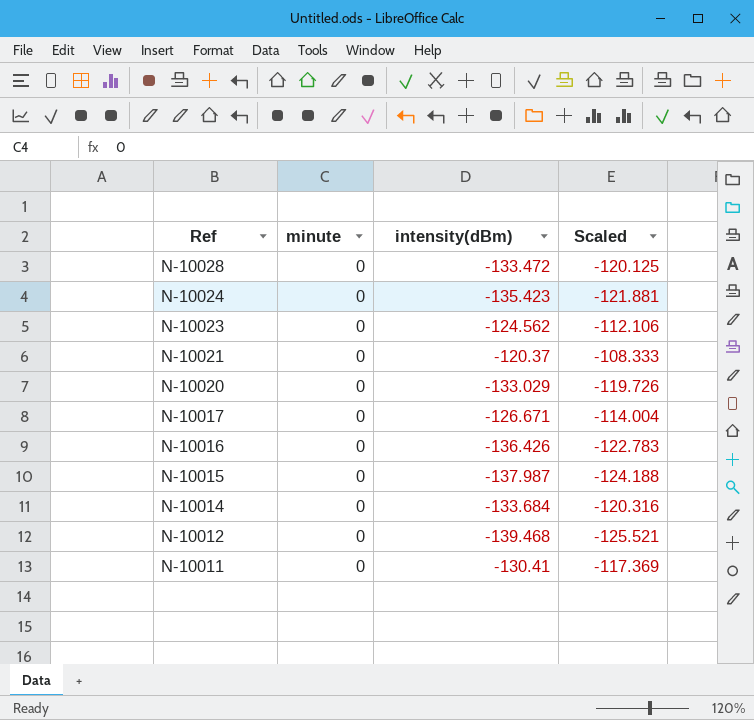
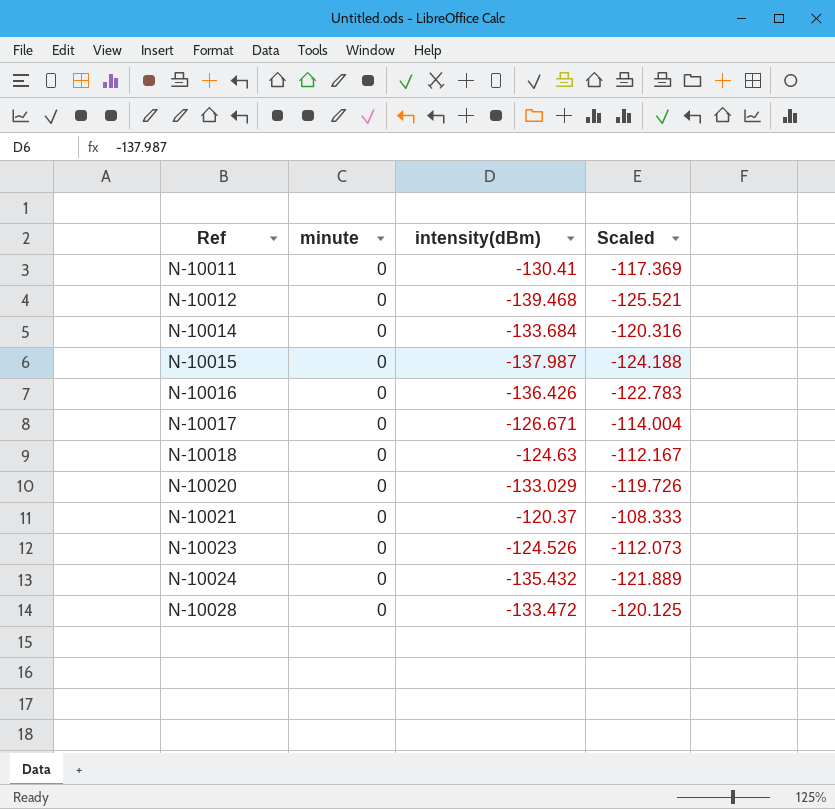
row order: Ref descending -> Ref ascending
row N-10018: none -> 0 | -124.63 | -112.167
N-10023 | intensity(dBm): -124.562 -> -124.526
N-10023 | Scaled: -112.106 -> -112.073
N-10024 | intensity(dBm): -135.423 -> -135.432
N-10024 | Scaled: -121.881 -> -121.889

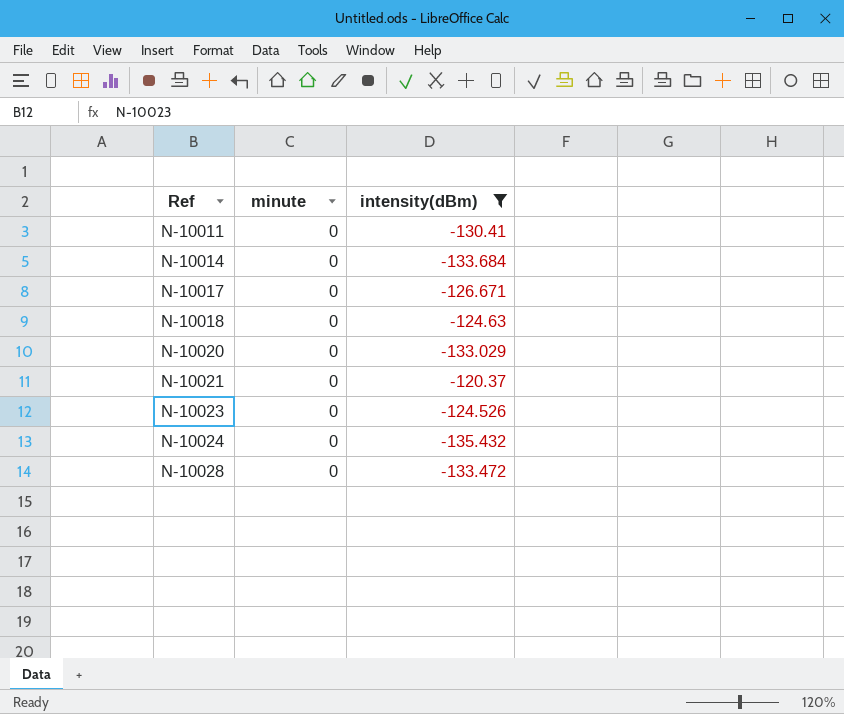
filter: none -> intensity(dBm) >= -135.432
column Scaled | formula: [intensity(dBm)] * 0.9 -> none

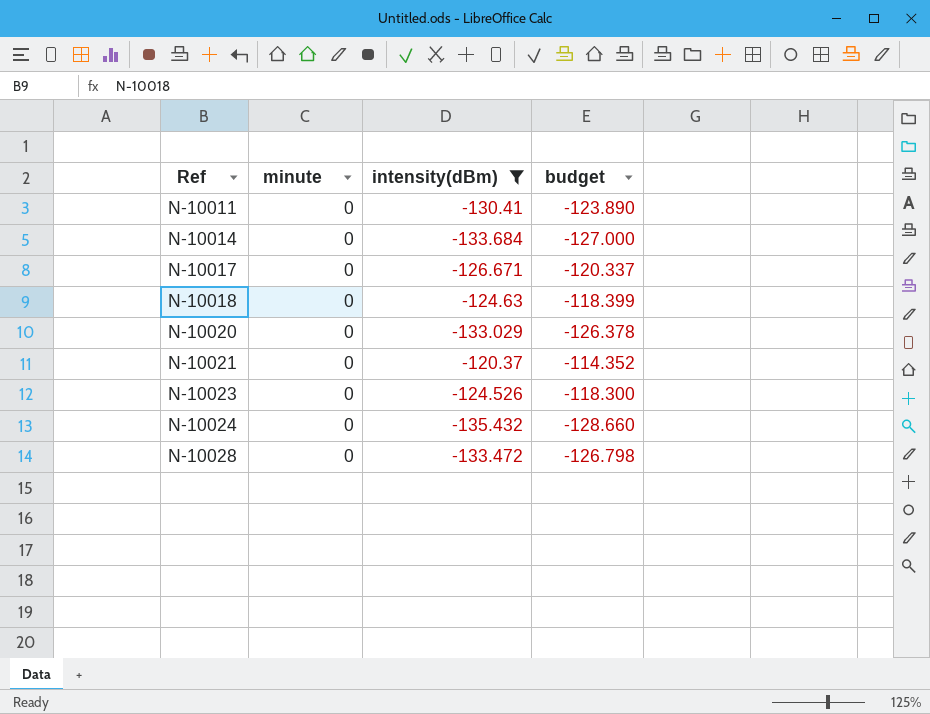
column budget | formula: none -> [intensity(dBm)] * 0.95

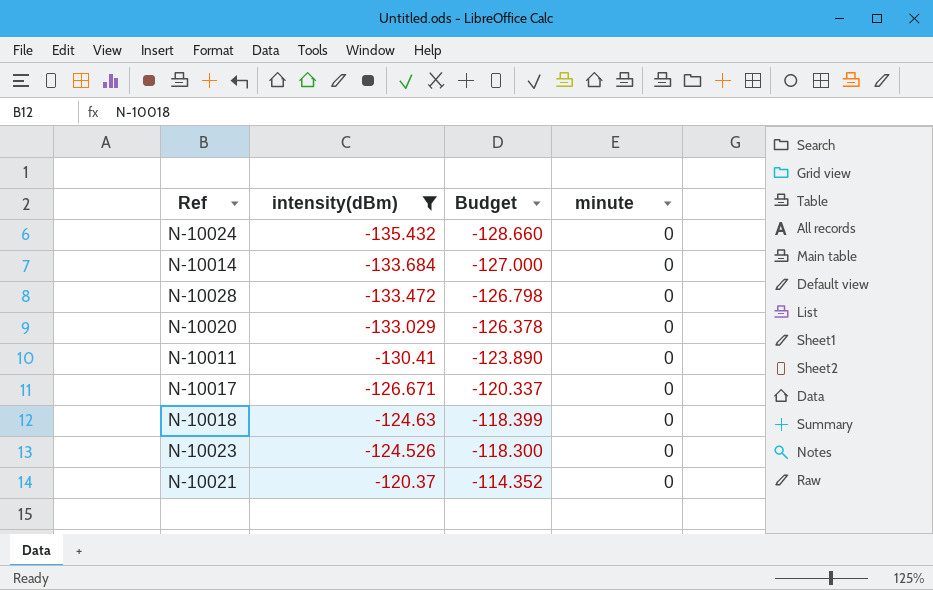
row order: Ref ascending -> intensity(dBm) ascending
column name: budget -> Budget
column minute | position: 2 -> 4

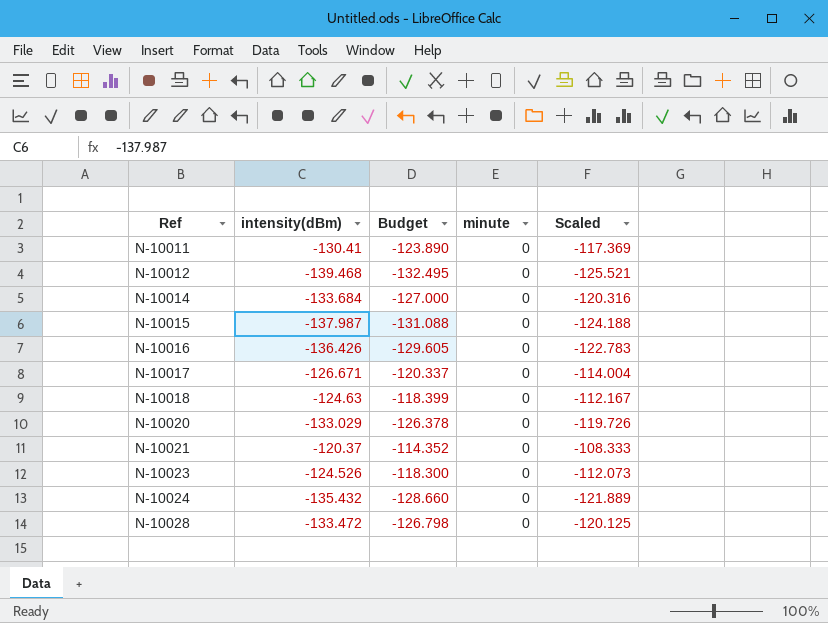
filter: intensity(dBm) >= -135.432 -> none
row order: intensity(dBm) ascending -> Ref ascending
column Scaled | formula: none -> [intensity(dBm)] * 0.9

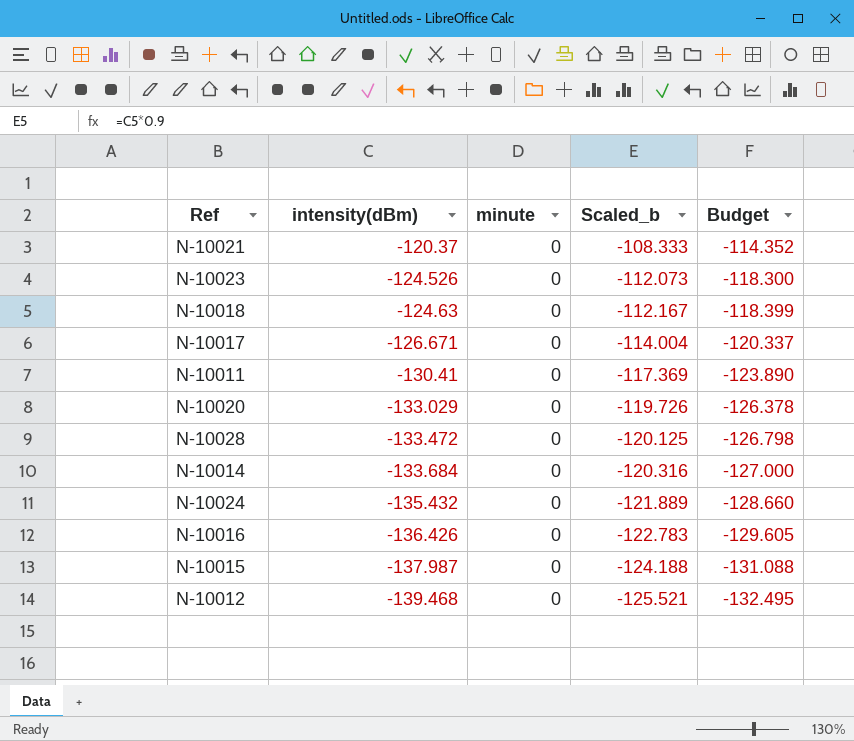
row order: Ref ascending -> intensity(dBm) descending
column name: Scaled -> Scaled_b
column Budget | position: 3 -> 5

